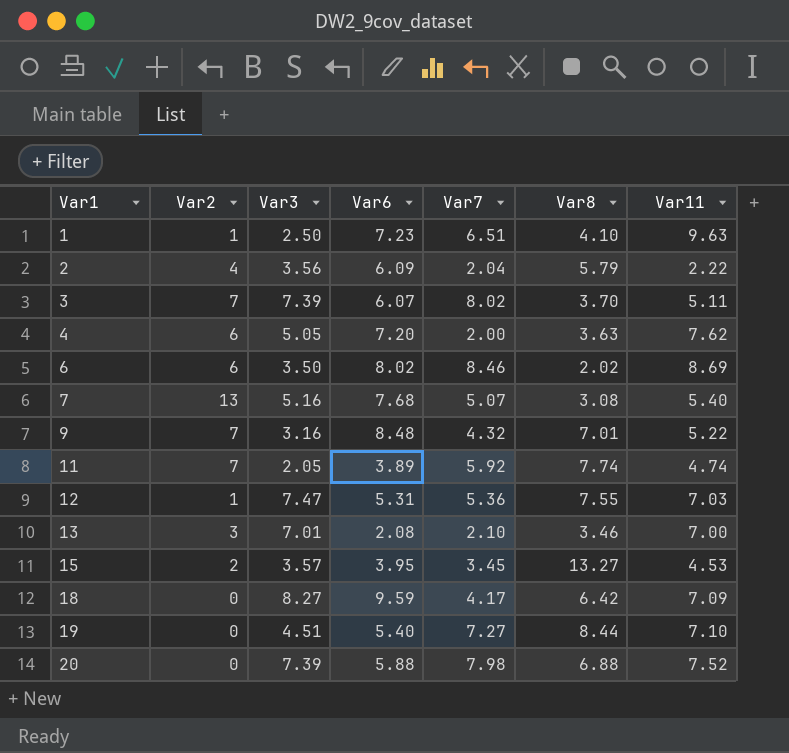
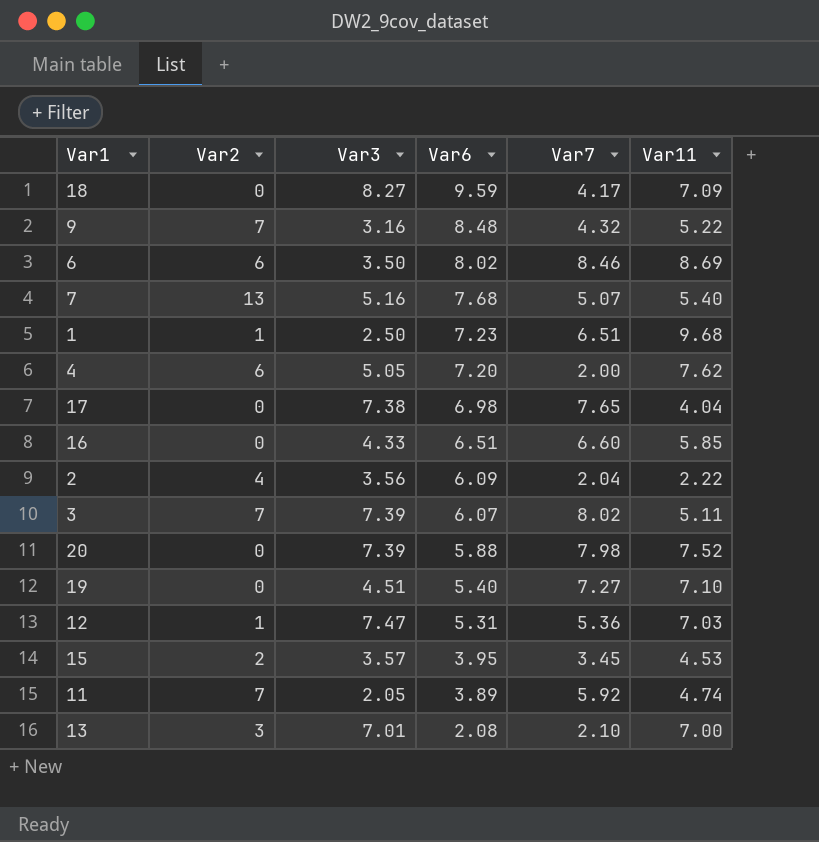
row order: Var1 ascending -> Var6 descending
column Var8 | position: 6 -> none
1 | Var11: 9.63 -> 9.68
row 17: none -> 0 | 7.38 | 6.98 | 7.65 | 4.04
row 16: none -> 0 | 4.33 | 6.51 | 6.60 | 5.85

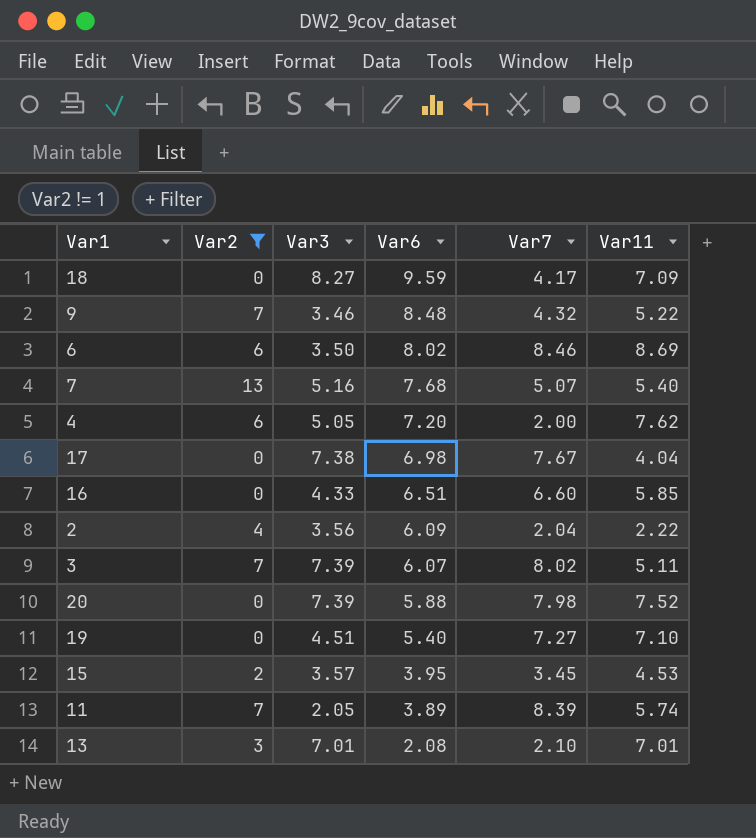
filter: none -> Var2 != 1
9 | Var3: 3.16 -> 3.46
17 | Var7: 7.65 -> 7.67
11 | Var7: 5.92 -> 8.39
11 | Var11: 4.74 -> 5.74
13 | Var11: 7.00 -> 7.01

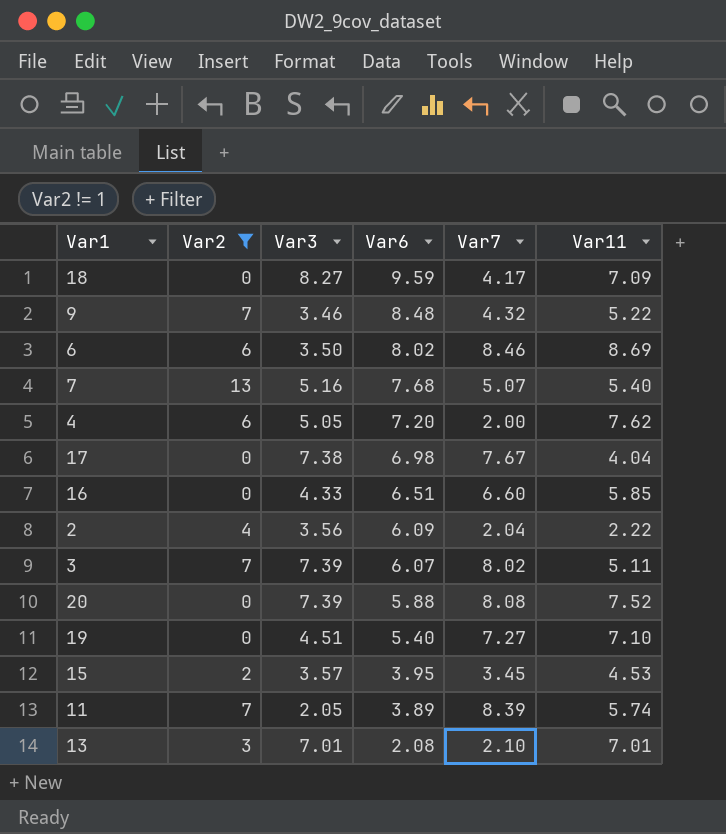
20 | Var7: 7.98 -> 8.08

